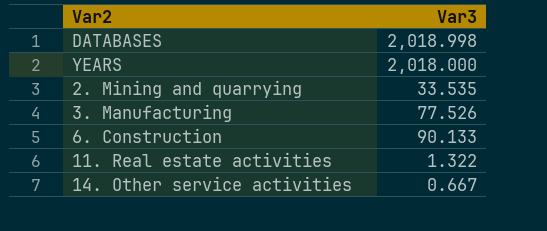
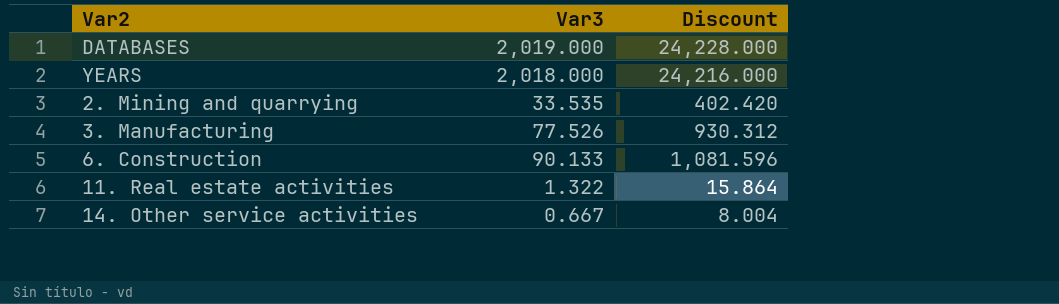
column Discount | formula: none -> [Var3] * 12
DATABASES | Var3: 2,018.998 -> 2,019.000

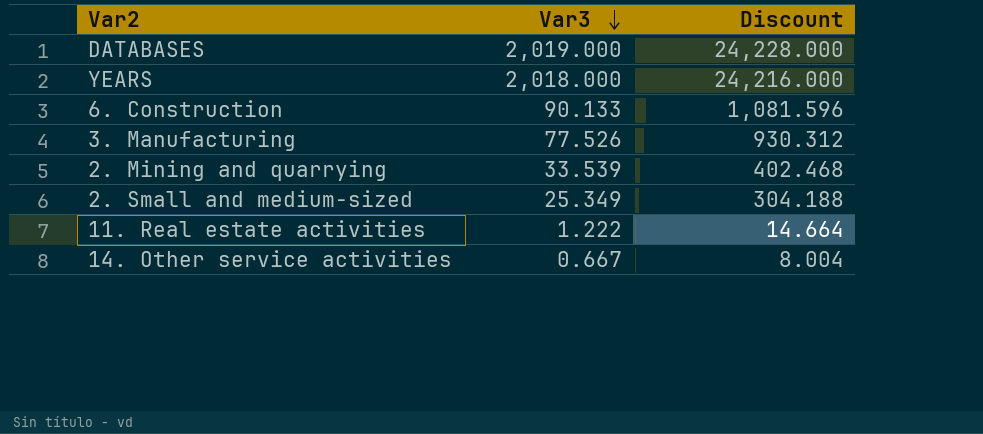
row order: none -> Var3 descending
2. Mining and quarrying | Var3: 33.535 -> 33.539
2. Mining and quarrying | Discount: 402.420 -> 402.468
row 2. Small and medium-sized: none -> 25.349 | 304.188
11. Real estate activities | Var3: 1.322 -> 1.222
11. Real estate activities | Discount: 15.864 -> 14.664

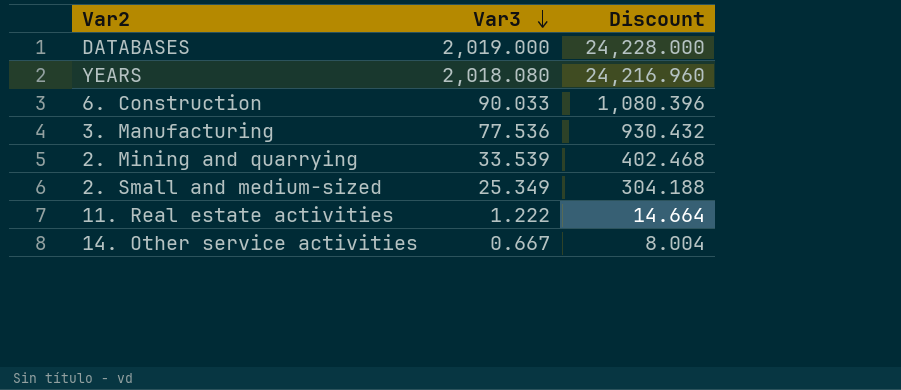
YEARS | Var3: 2,018.000 -> 2,018.080
YEARS | Discount: 24,216.000 -> 24,216.960
6. Construction | Var3: 90.133 -> 90.033
6. Construction | Discount: 1,081.596 -> 1,080.396
3. Manufacturing | Var3: 77.526 -> 77.536
3. Manufacturing | Discount: 930.312 -> 930.432

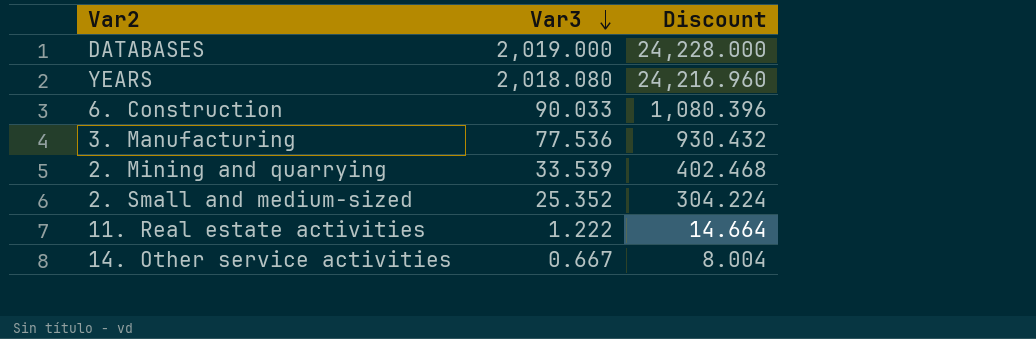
2. Small and medium-sized | Var3: 25.349 -> 25.352
2. Small and medium-sized | Discount: 304.188 -> 304.224

